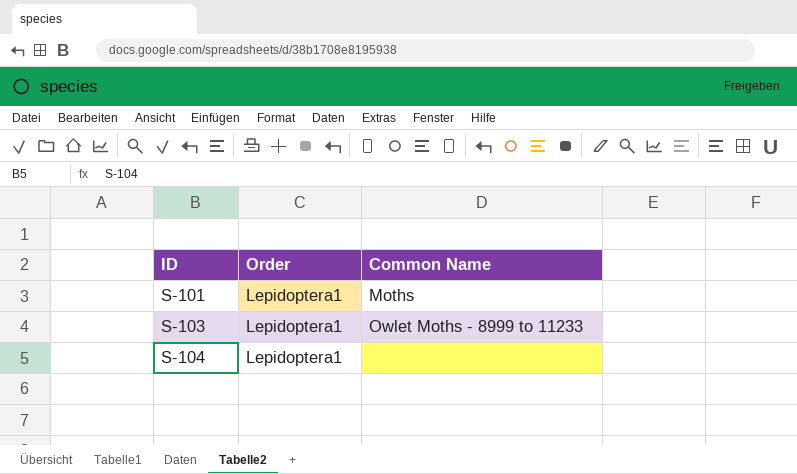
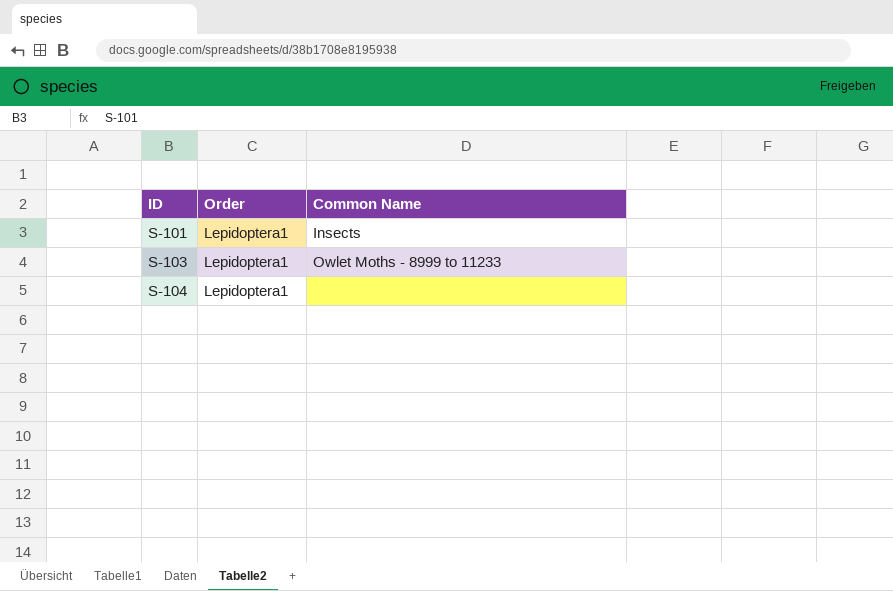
S-101 | Common Name: Moths -> Insects

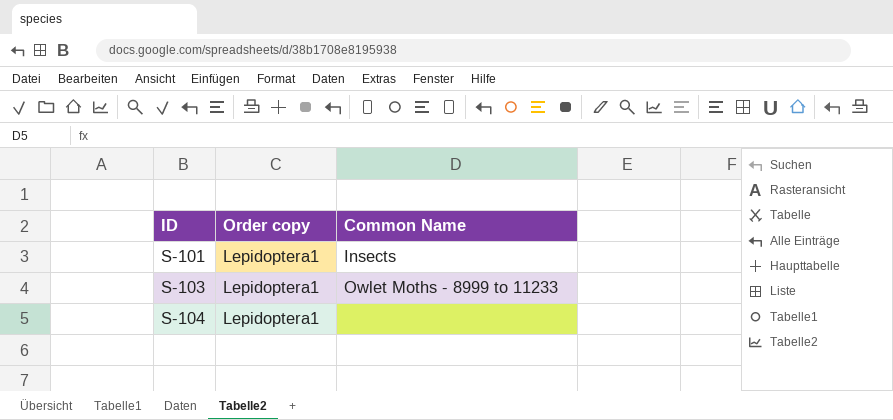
column name: Order -> Order copy

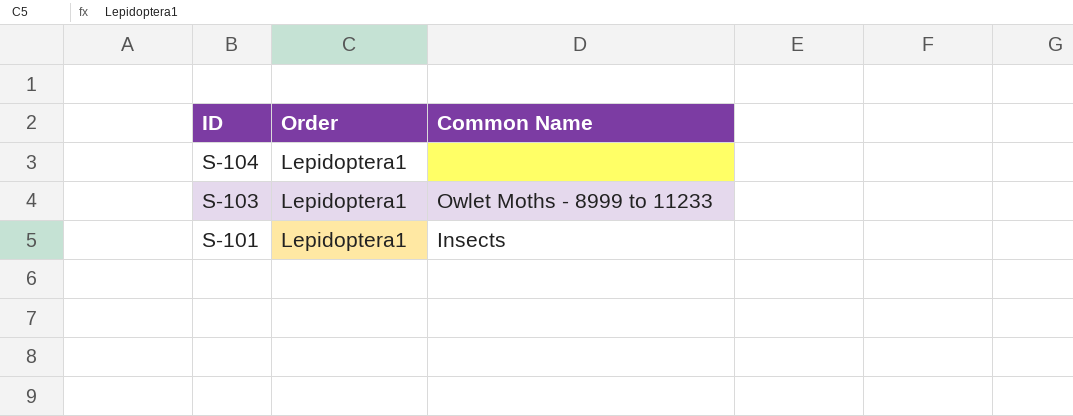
row order: ID ascending -> ID descending
column name: Order copy -> Order

